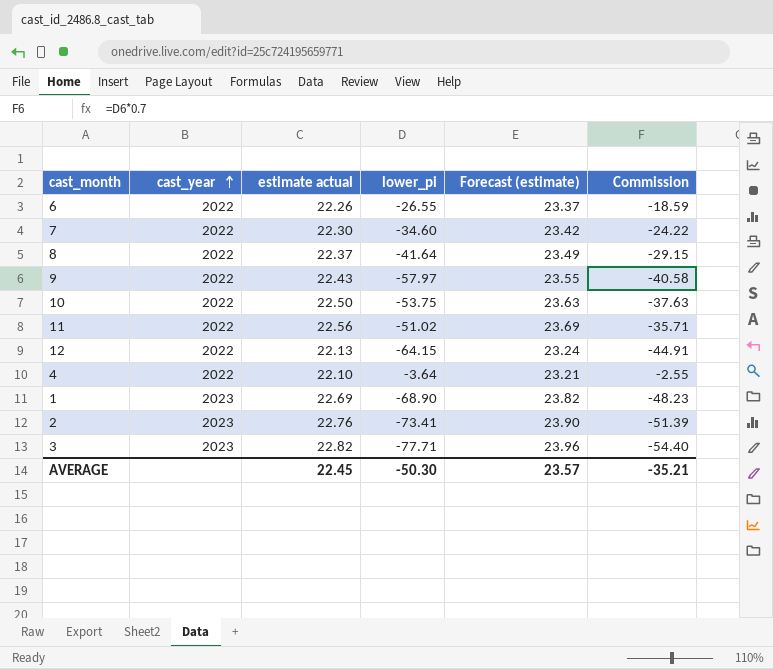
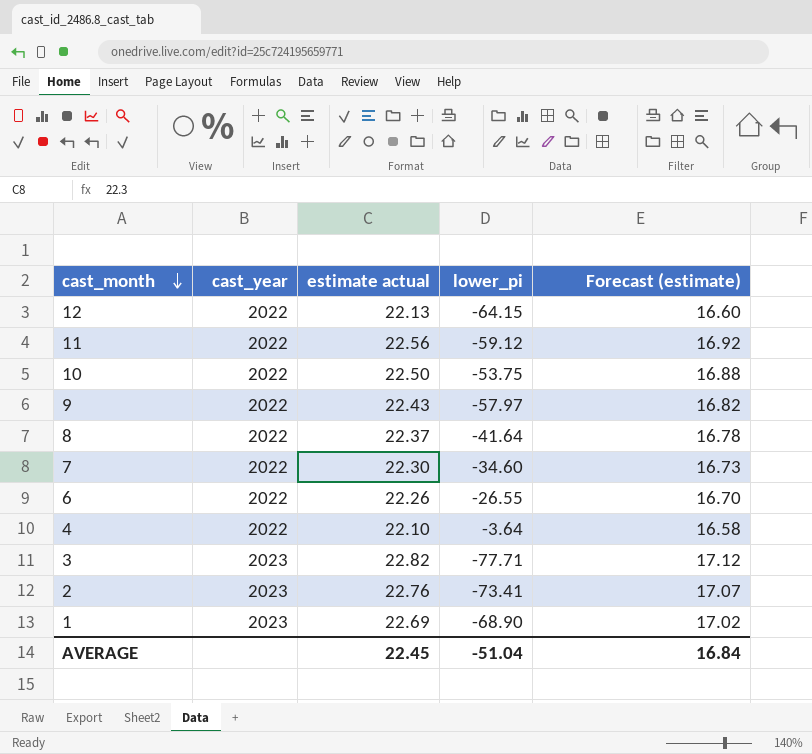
row order: cast_year ascending -> cast_month descending
column Commission | formula: [lower_pi] * 0.7 -> none
column Forecast (estimate) | formula: [estimate actual] * 1.05 -> [estimate actual] * 0.75
11 | lower_pi: -51.02 -> -59.12
AVERAGE | lower_pi: -50.30 -> -51.04
AVERAGE | Forecast (estimate): 23.57 -> 16.84

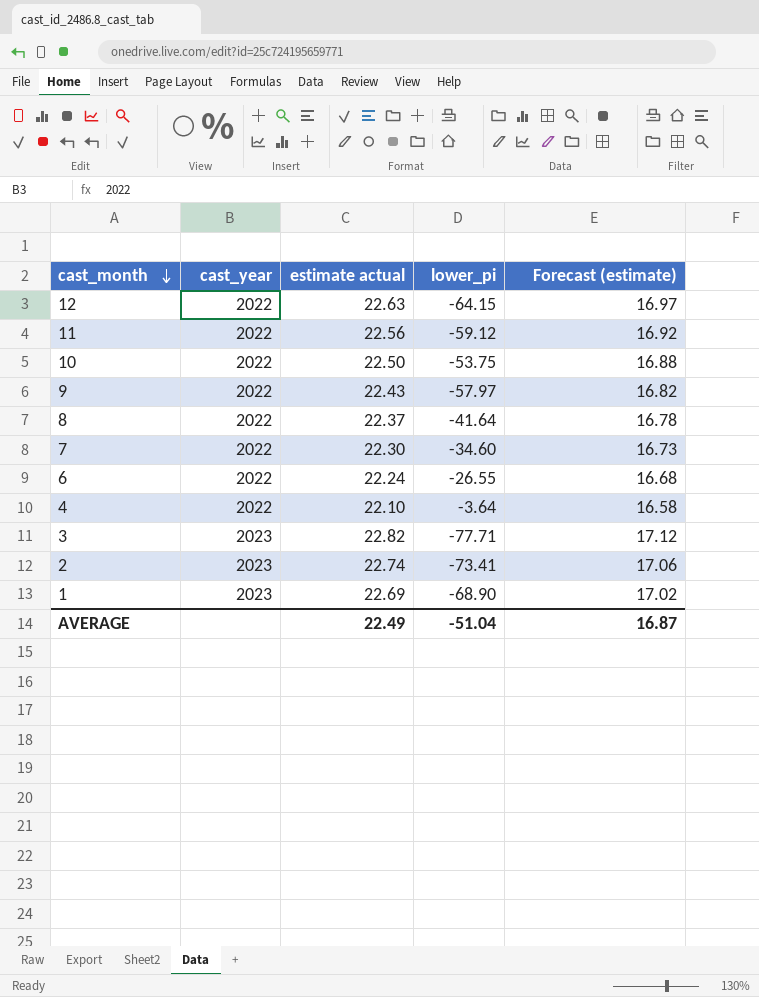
12 | estimate actual: 22.13 -> 22.63
12 | Forecast (estimate): 16.60 -> 16.97
6 | estimate actual: 22.26 -> 22.24
6 | Forecast (estimate): 16.70 -> 16.68
2 | estimate actual: 22.76 -> 22.74
2 | Forecast (estimate): 17.07 -> 17.06
AVERAGE | estimate actual: 22.45 -> 22.49
AVERAGE | Forecast (estimate): 16.84 -> 16.87

